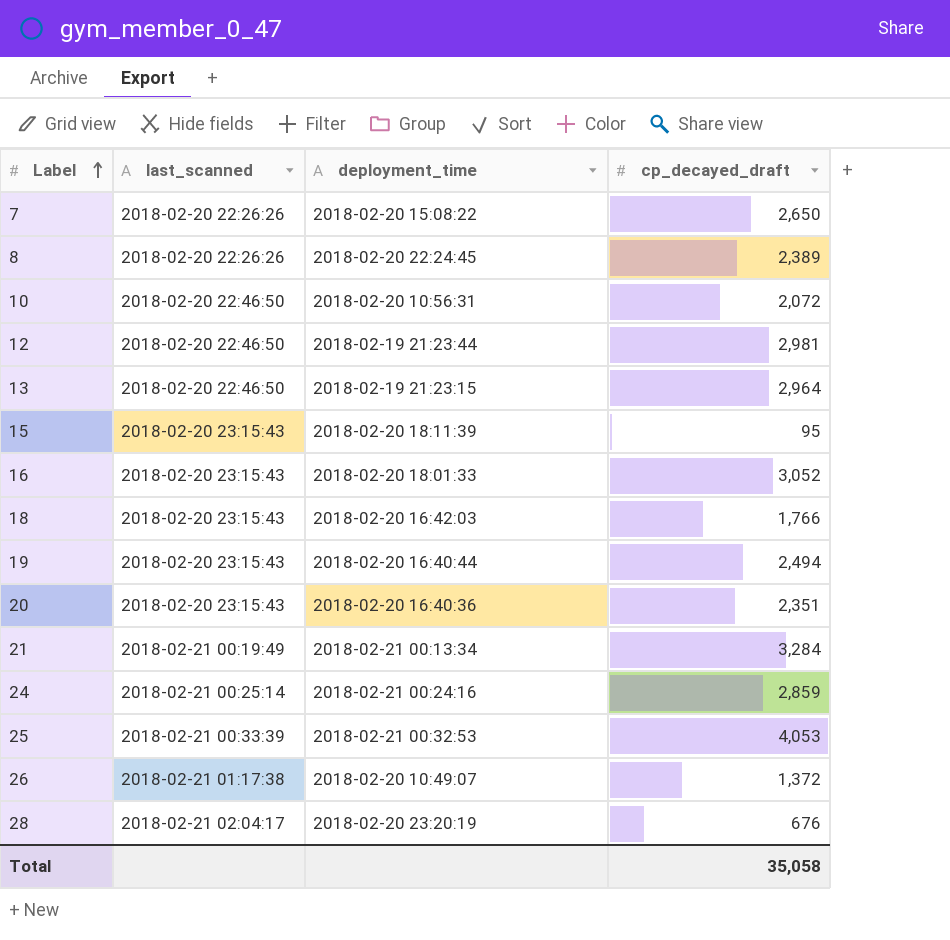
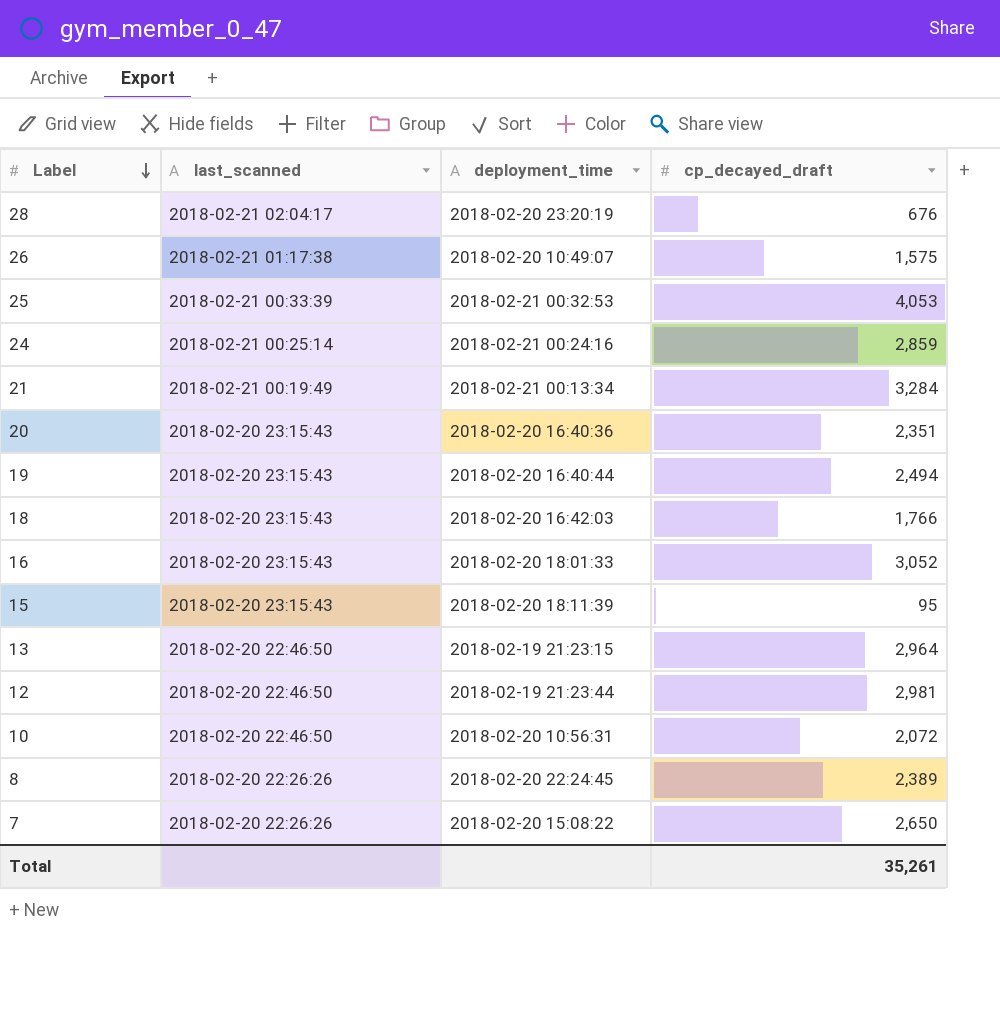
row order: Label ascending -> Label descending
26 | cp_decayed_draft: 1,372 -> 1,575
Total | cp_decayed_draft: 35,058 -> 35,261

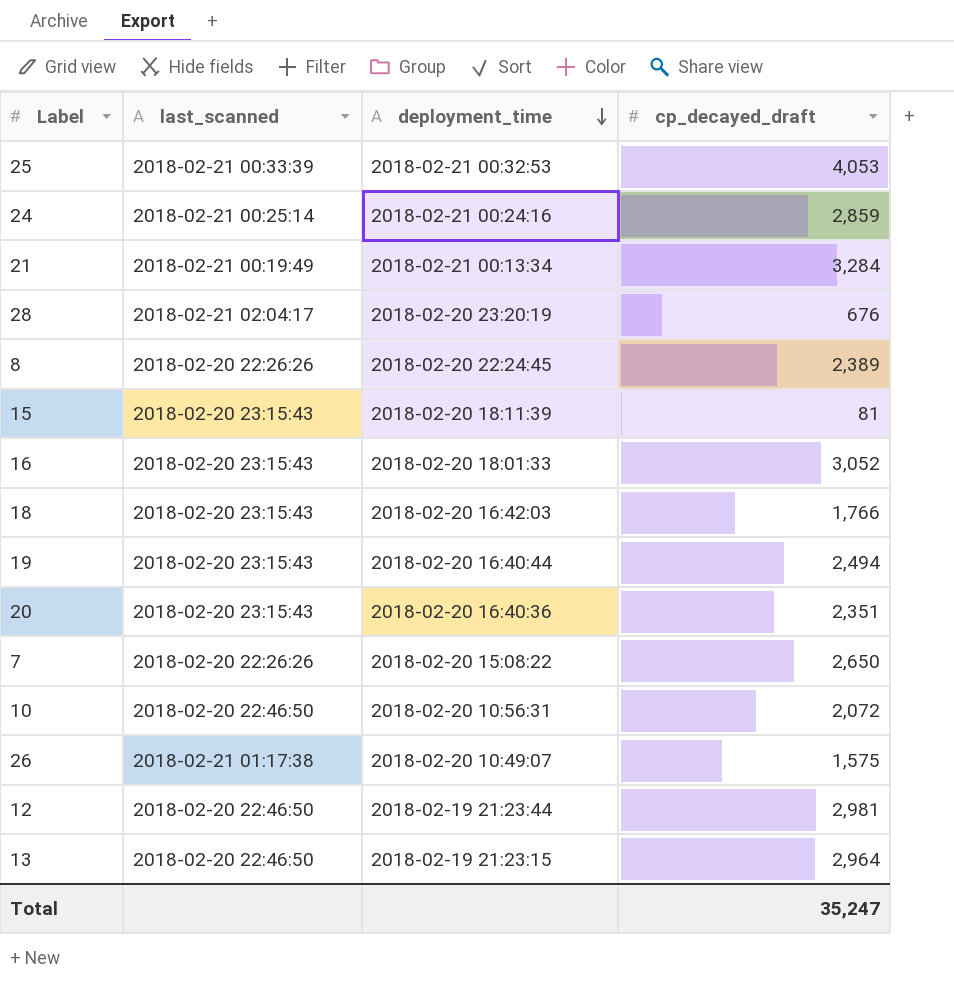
row order: Label descending -> deployment_time descending
15 | cp_decayed_draft: 95 -> 81
Total | cp_decayed_draft: 35,261 -> 35,247

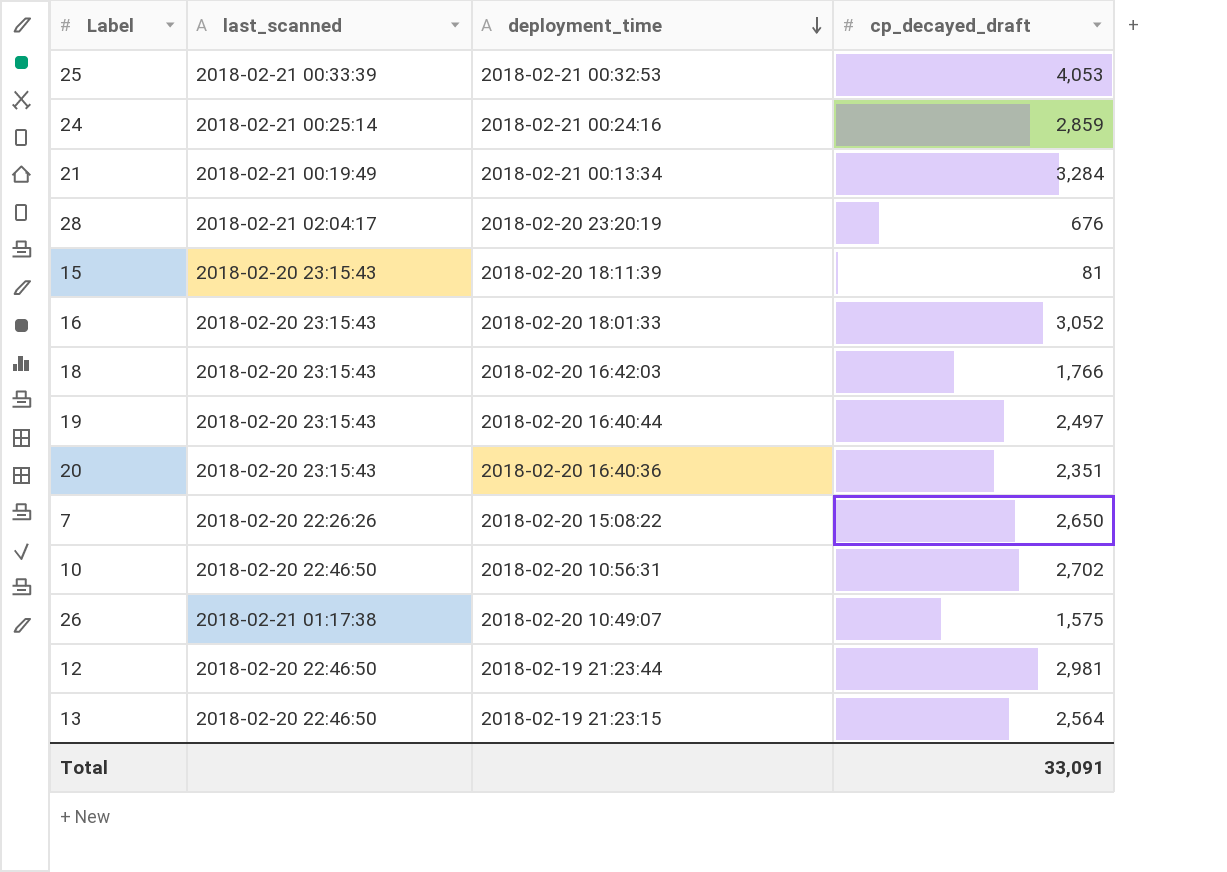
row 8: 2018-02-20 22:26:26 | 2018-02-20 22:24:45 | 2,389 -> none
19 | cp_decayed_draft: 2,494 -> 2,497
10 | cp_decayed_draft: 2,072 -> 2,702
13 | cp_decayed_draft: 2,964 -> 2,564
Total | cp_decayed_draft: 35,247 -> 33,091

